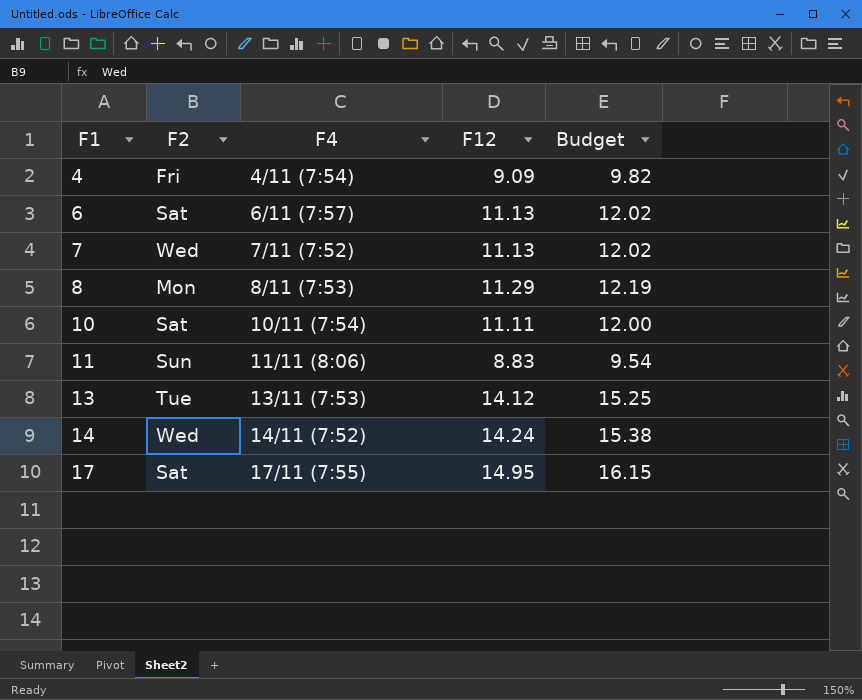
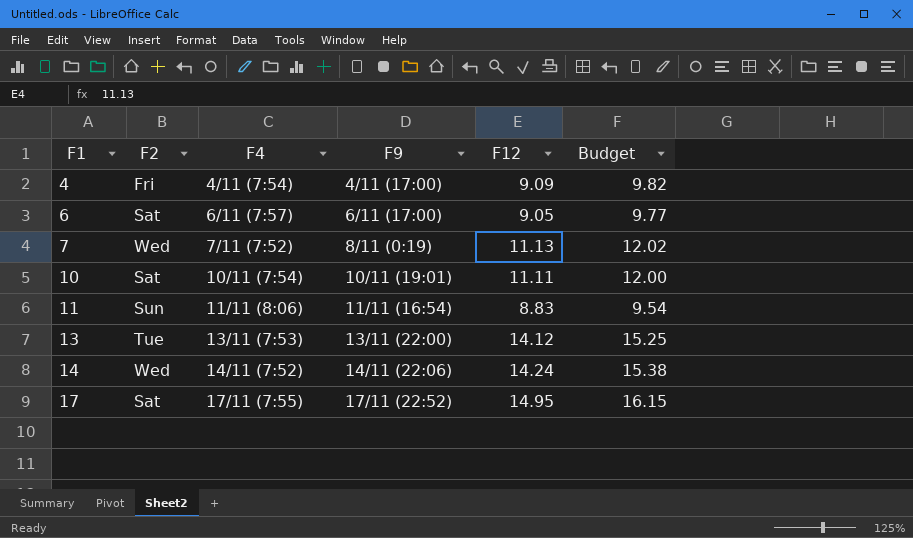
column F9 | position: none -> 4
row 8: Mon | 8/11 (7:53) | 11.29 | 12.19 -> none
6 | F12: 11.13 -> 9.05
6 | Budget: 12.02 -> 9.77

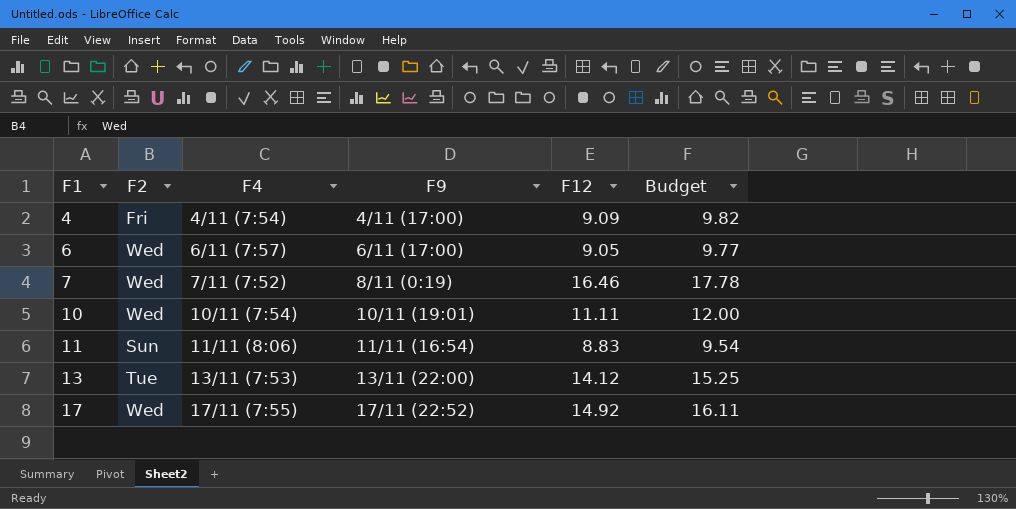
row 14: Wed | 14/11 (7:52) | 14/11 (22:06) | 14.24 | 15.38 -> none
6 | F2: Sat -> Wed
7 | F12: 11.13 -> 16.46
7 | Budget: 12.02 -> 17.78
10 | F2: Sat -> Wed
17 | F2: Sat -> Wed
17 | F12: 14.95 -> 14.92
17 | Budget: 16.15 -> 16.11

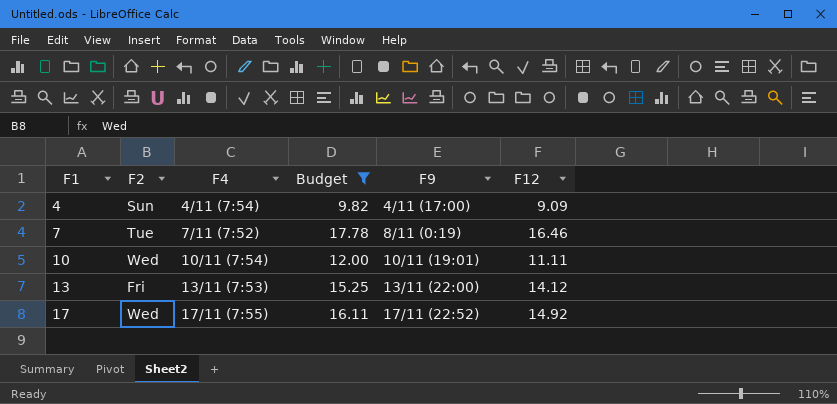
filter: none -> Budget >= 9.82
column Budget | position: 6 -> 4
4 | F2: Fri -> Sun
7 | F2: Wed -> Tue
13 | F2: Tue -> Fri

